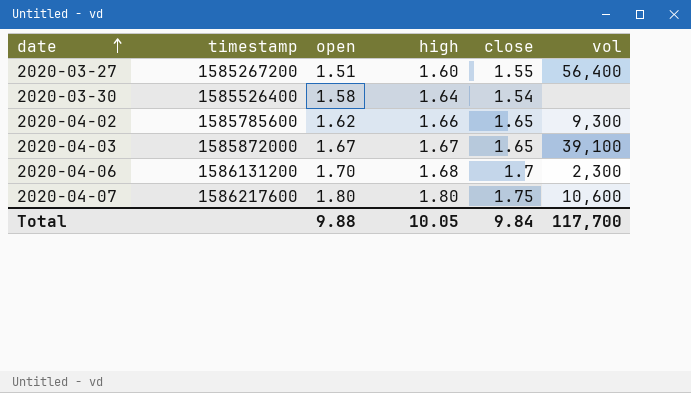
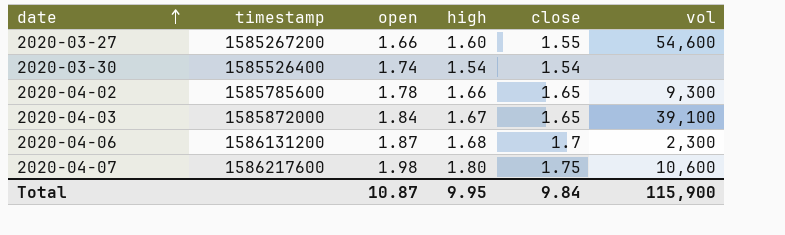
2020-03-27 | open: 1.51 -> 1.66
2020-03-27 | vol: 56,400 -> 54,600
2020-03-30 | open: 1.58 -> 1.74
2020-03-30 | high: 1.64 -> 1.54
2020-04-02 | open: 1.62 -> 1.78
2020-04-03 | open: 1.67 -> 1.84
2020-04-06 | open: 1.70 -> 1.87
2020-04-07 | open: 1.80 -> 1.98
Total | open: 9.88 -> 10.87
Total | high: 10.05 -> 9.95
Total | vol: 117,700 -> 115,900

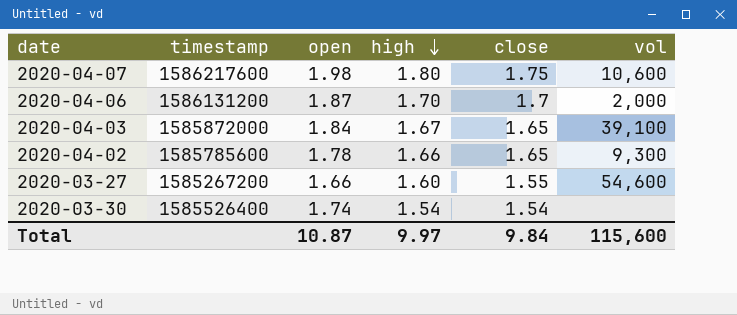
row order: date ascending -> high descending
2020-04-06 | high: 1.68 -> 1.70
2020-04-06 | vol: 2,300 -> 2,000
Total | high: 9.95 -> 9.97
Total | vol: 115,900 -> 115,600

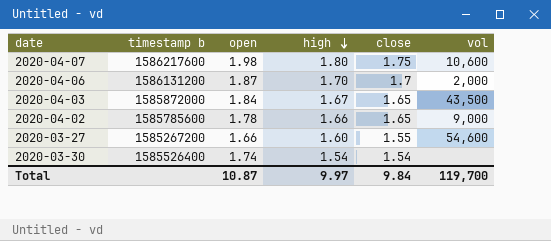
column name: timestamp -> timestamp b
2020-04-03 | vol: 39,100 -> 43,500
2020-04-02 | vol: 9,300 -> 9,000
Total | vol: 115,600 -> 119,700

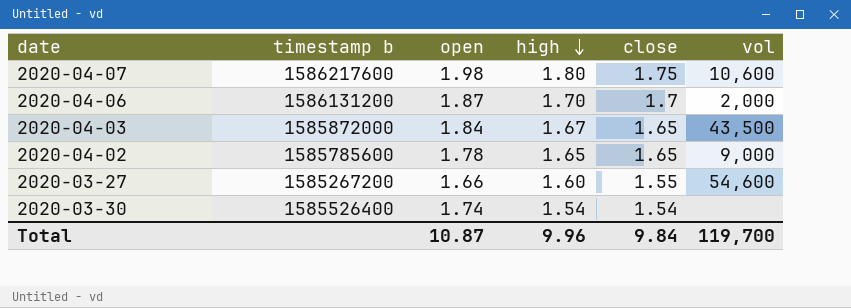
2020-04-02 | high: 1.66 -> 1.65
Total | high: 9.97 -> 9.96

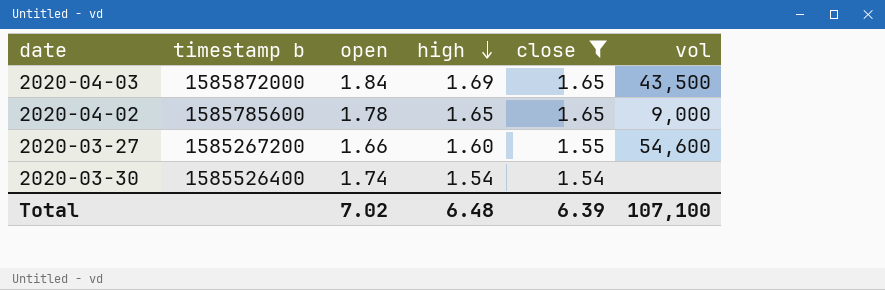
filter: none -> close <= 1.65
2020-04-03 | high: 1.67 -> 1.69
Total | open: 10.87 -> 7.02
Total | high: 9.96 -> 6.48
Total | close: 9.84 -> 6.39
Total | vol: 119,700 -> 107,100

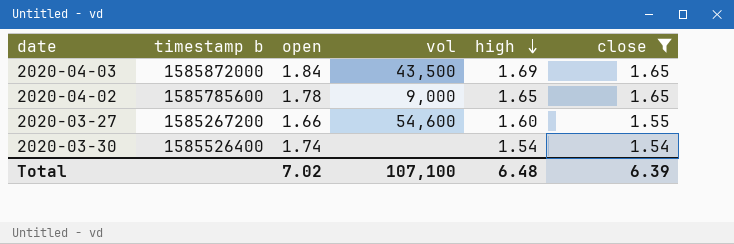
column vol | position: 6 -> 4

